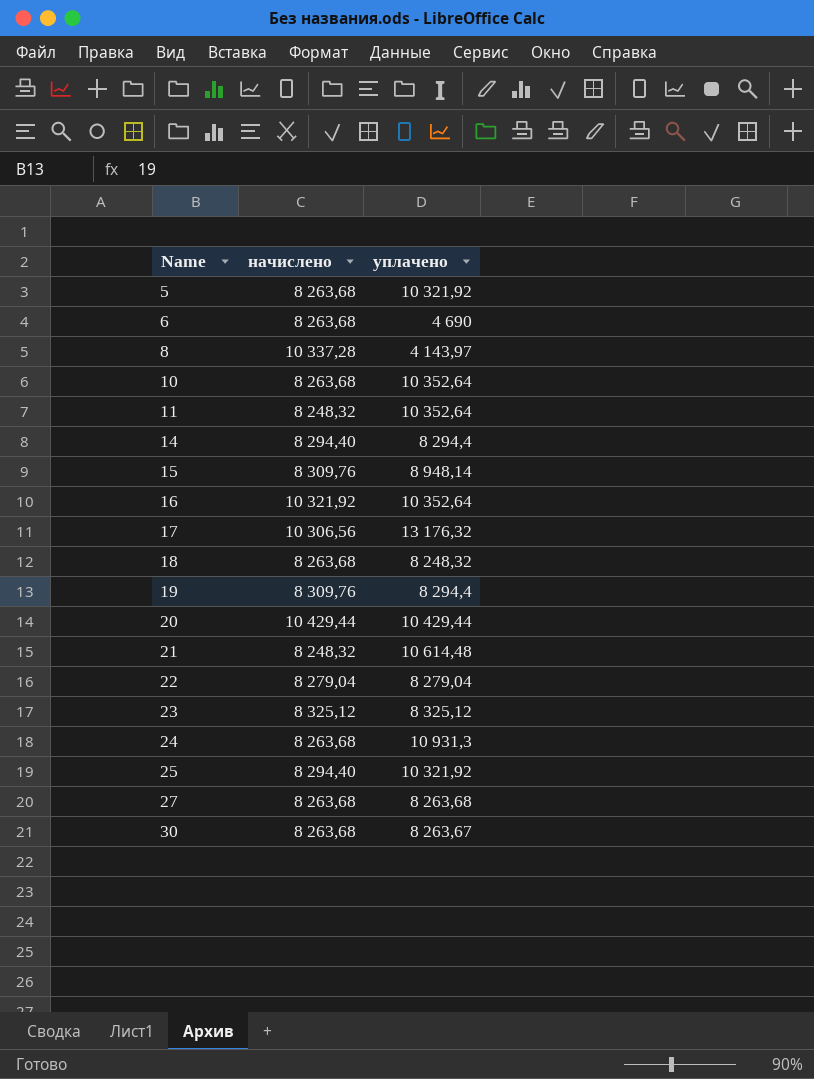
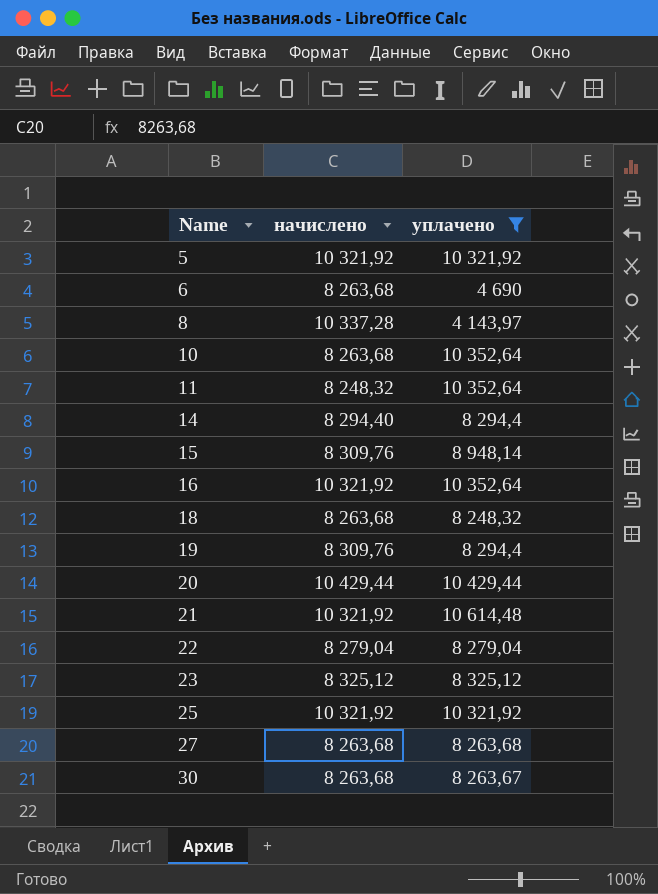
filter: none -> уплачено <= 10 614,48
5 | начислено: 8 263,68 -> 10 321,92
21 | начислено: 8 248,32 -> 10 321,92
25 | начислено: 8 294,40 -> 10 321,92

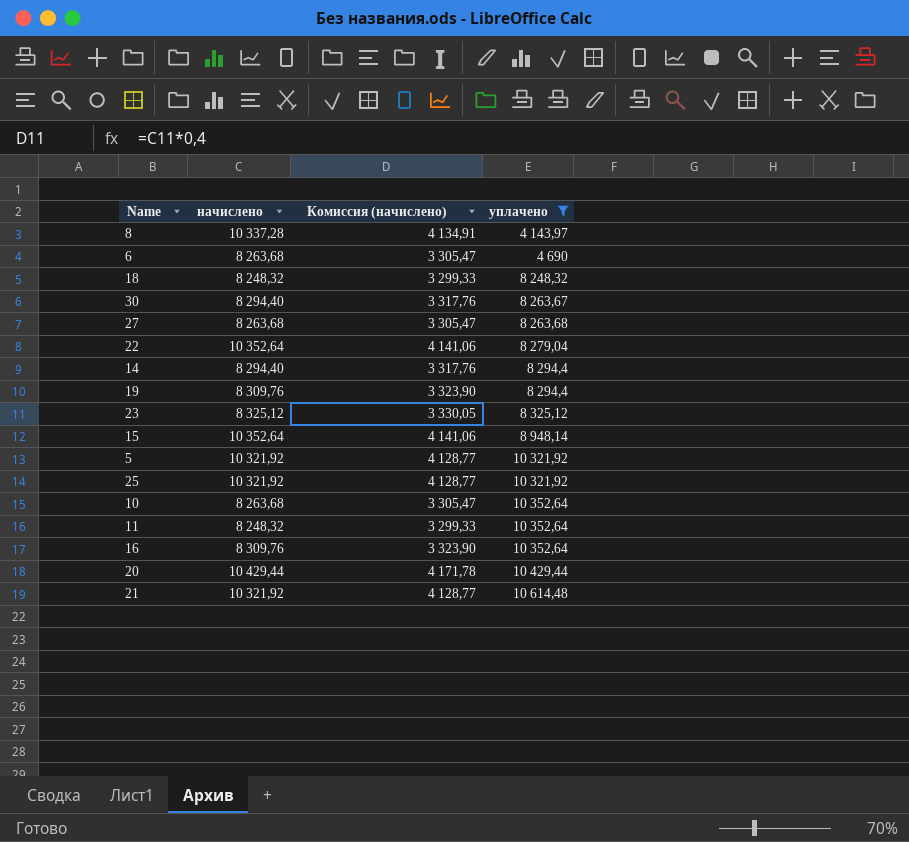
row order: Name ascending -> уплачено ascending
column Комиссия (начислено) | formula: none -> [начислено] * 0,4
18 | начислено: 8 263,68 -> 8 248,32
30 | начислено: 8 263,68 -> 8 294,40
22 | начислено: 8 279,04 -> 10 352,64
15 | начислено: 8 309,76 -> 10 352,64
16 | начислено: 10 321,92 -> 8 309,76

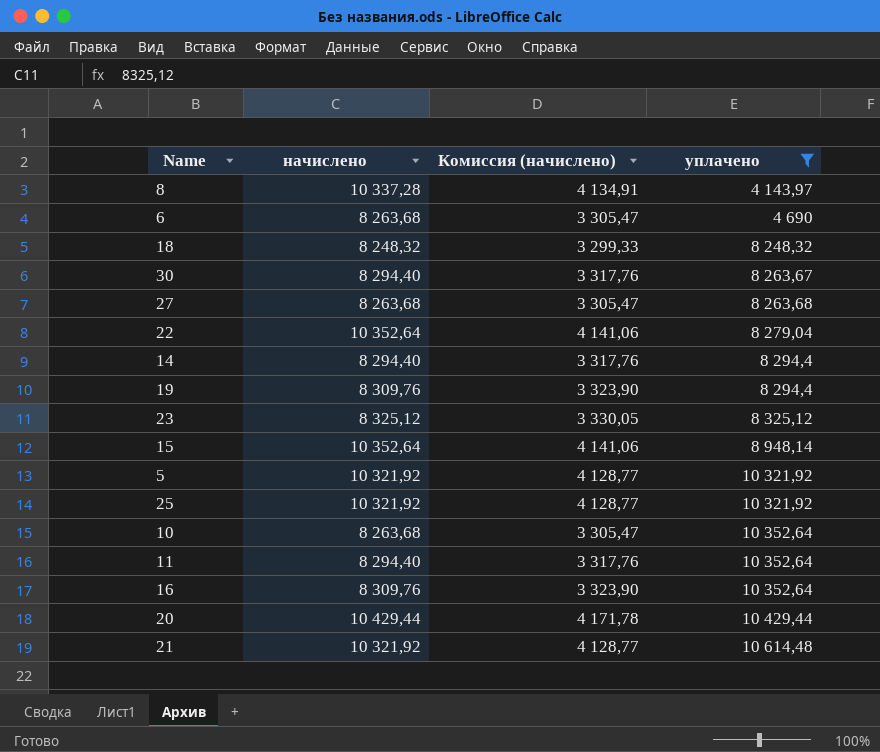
11 | начислено: 8 248,32 -> 8 294,40
11 | Комиссия (начислено): 3 299,33 -> 3 317,76

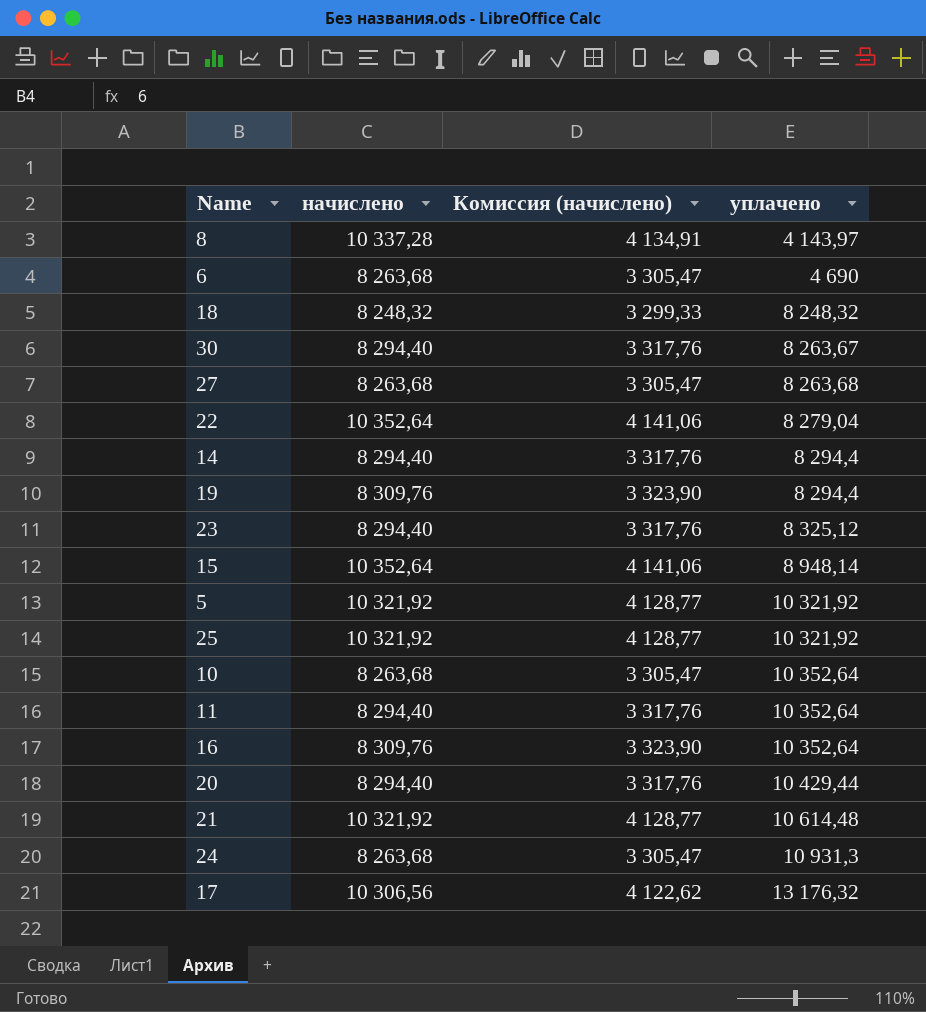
filter: уплачено <= 10 614,48 -> none
23 | начислено: 8 325,12 -> 8 294,40
23 | Комиссия (начислено): 3 330,05 -> 3 317,76
20 | начислено: 10 429,44 -> 8 294,40
20 | Комиссия (начислено): 4 171,78 -> 3 317,76

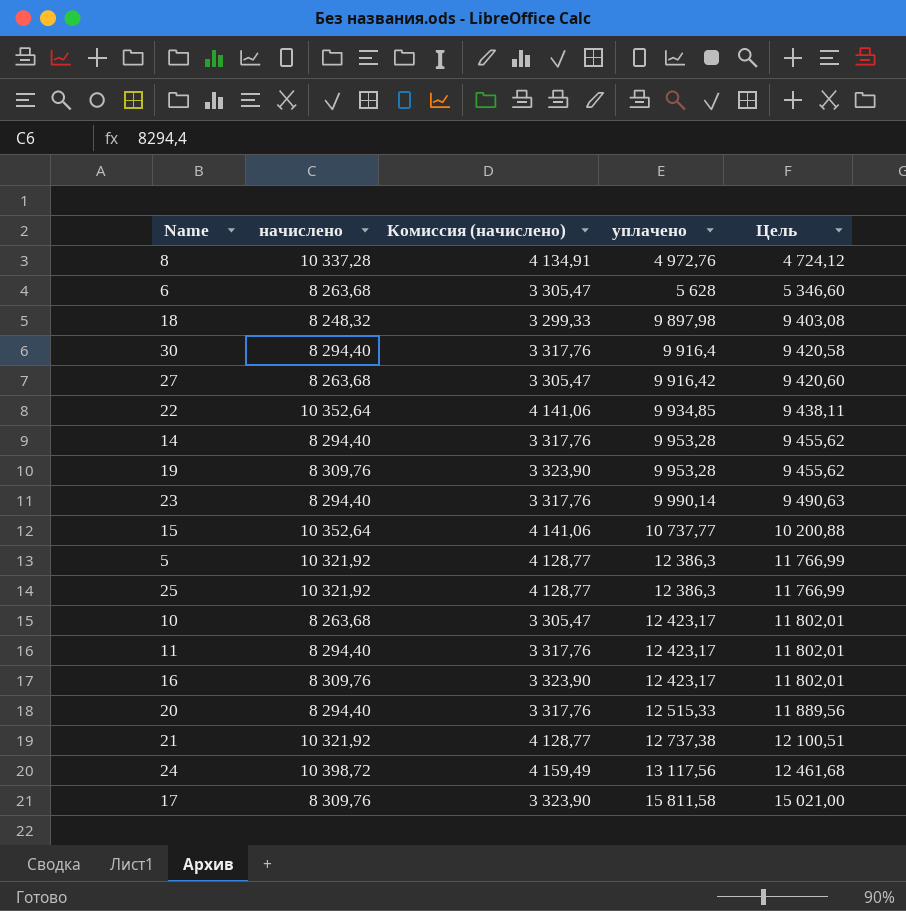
column Цель | formula: none -> [уплачено] * 0,95
8 | уплачено: 4 143,97 -> 4 972,76
6 | уплачено: 4 690 -> 5 628
18 | уплачено: 8 248,32 -> 9 897,98
30 | уплачено: 8 263,67 -> 9 916,4
27 | уплачено: 8 263,68 -> 9 916,42
22 | уплачено: 8 279,04 -> 9 934,85
14 | уплачено: 8 294,4 -> 9 953,28
19 | уплачено: 8 294,4 -> 9 953,28
23 | уплачено: 8 325,12 -> 9 990,14
15 | уплачено: 8 948,14 -> 10 737,77
5 | уплачено: 10 321,92 -> 12 386,3
25 | уплачено: 10 321,92 -> 12 386,3
10 | уплачено: 10 352,64 -> 12 423,17
11 | уплачено: 10 352,64 -> 12 423,17
16 | уплачено: 10 352,64 -> 12 423,17
20 | уплачено: 10 429,44 -> 12 515,33
21 | уплачено: 10 614,48 -> 12 737,38
24 | начислено: 8 263,68 -> 10 398,72
24 | Комиссия (начислено): 3 305,47 -> 4 159,49
24 | уплачено: 10 931,3 -> 13 117,56
17 | начислено: 10 306,56 -> 8 309,76
17 | Комиссия (начислено): 4 122,62 -> 3 323,90
17 | уплачено: 13 176,32 -> 15 811,58

